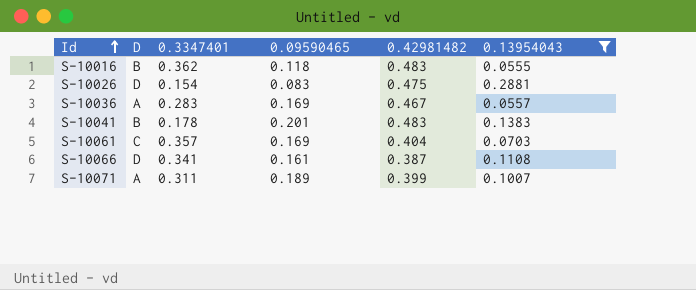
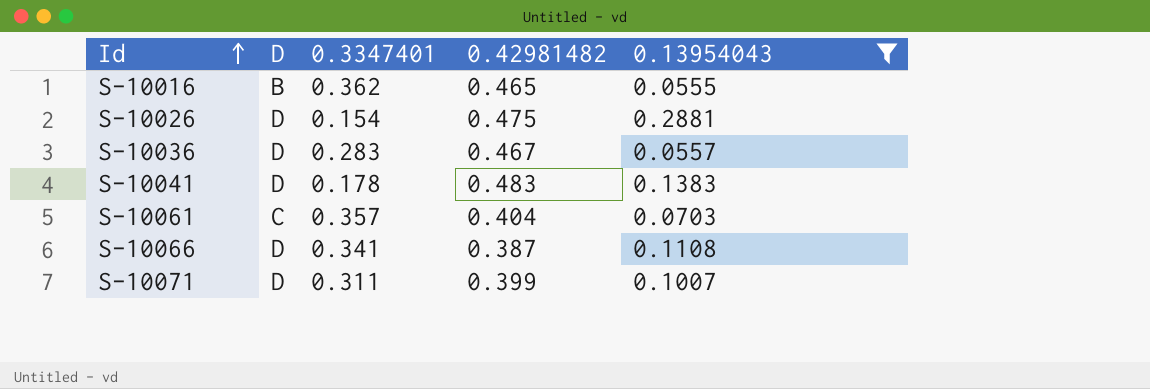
column 0.09590465 | position: 4 -> none
S-10016 | 0.42981482: 0.483 -> 0.465
S-10036 | D: A -> D
S-10041 | D: B -> D
S-10071 | D: A -> D

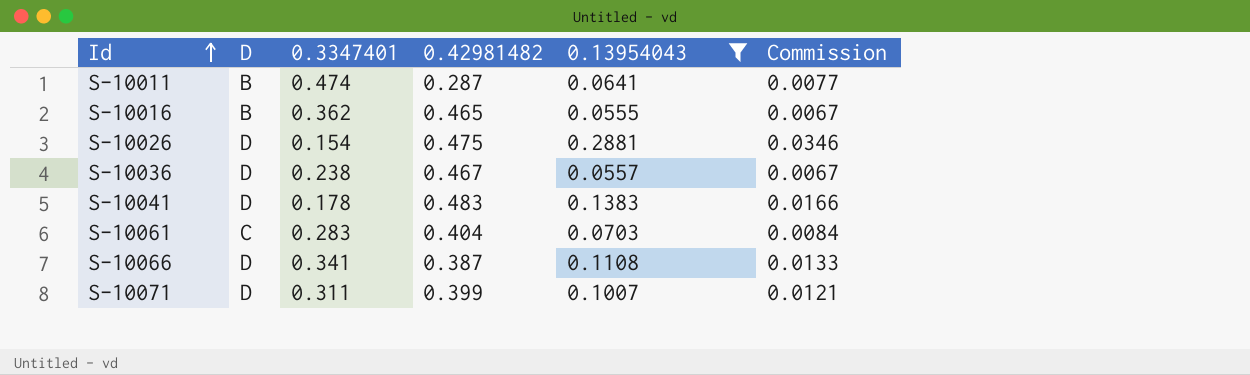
column Commission | formula: none -> [0.13954043] * 0.12
row S-10011: none -> B | 0.474 | 0.287 | 0.0641 | 0.0077
S-10036 | 0.3347401: 0.283 -> 0.238
S-10061 | 0.3347401: 0.357 -> 0.283

